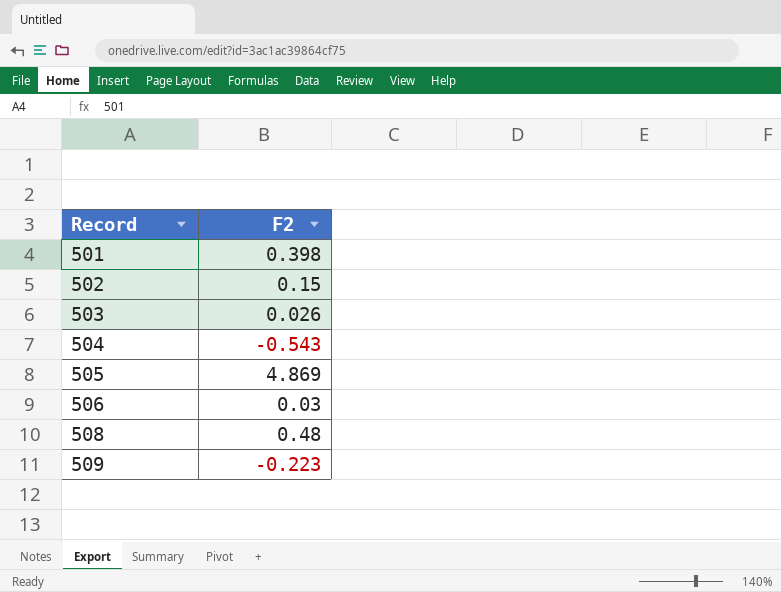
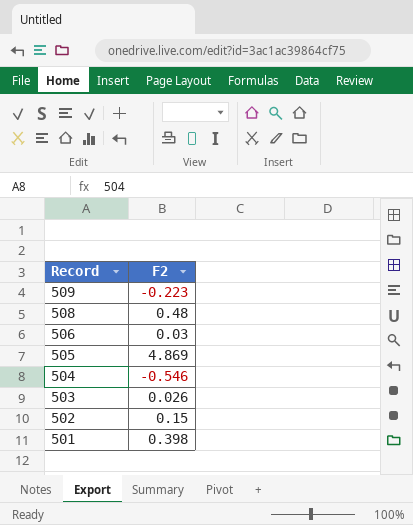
row order: Record ascending -> Record descending
504 | F2: -0.543 -> -0.546

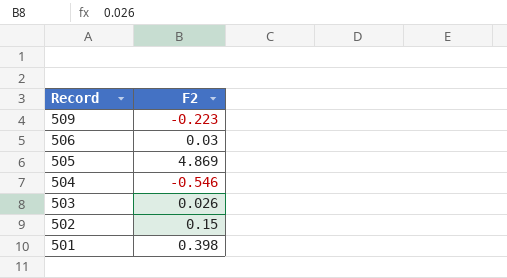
row 508: 0.48 -> none

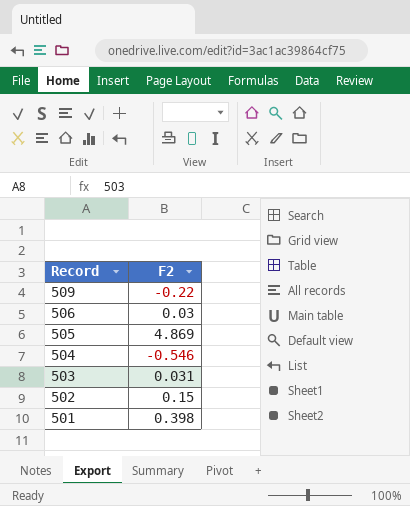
509 | F2: -0.223 -> -0.22
503 | F2: 0.026 -> 0.031

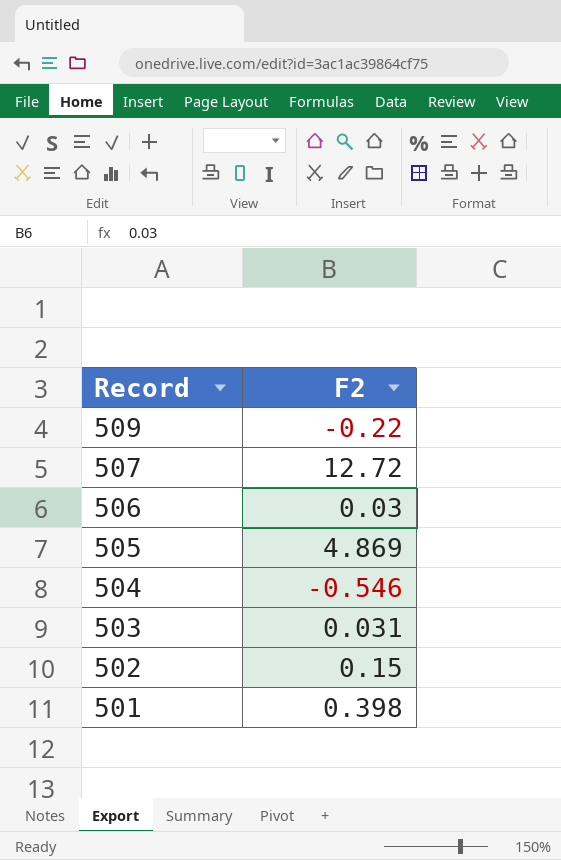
row 507: none -> 12.72

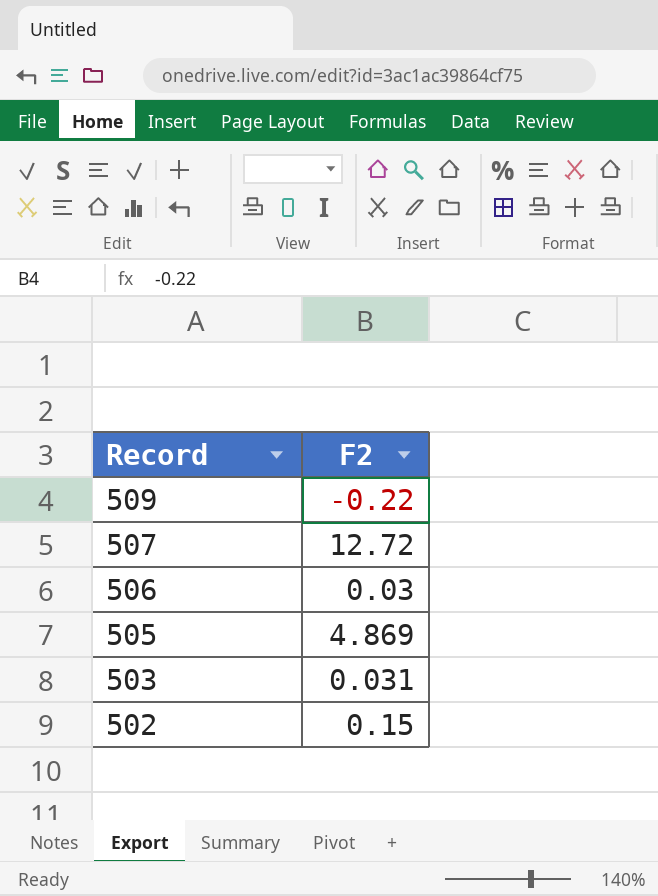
row 504: -0.546 -> none
row 501: 0.398 -> none

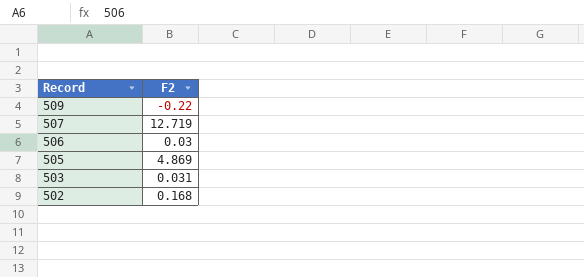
507 | F2: 12.72 -> 12.719
502 | F2: 0.15 -> 0.168

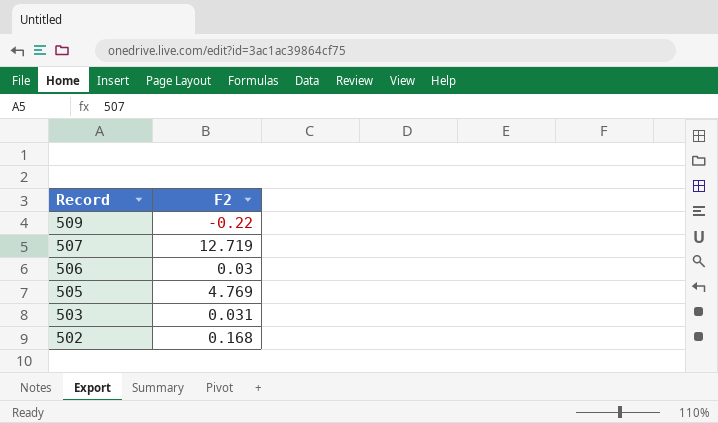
505 | F2: 4.869 -> 4.769

